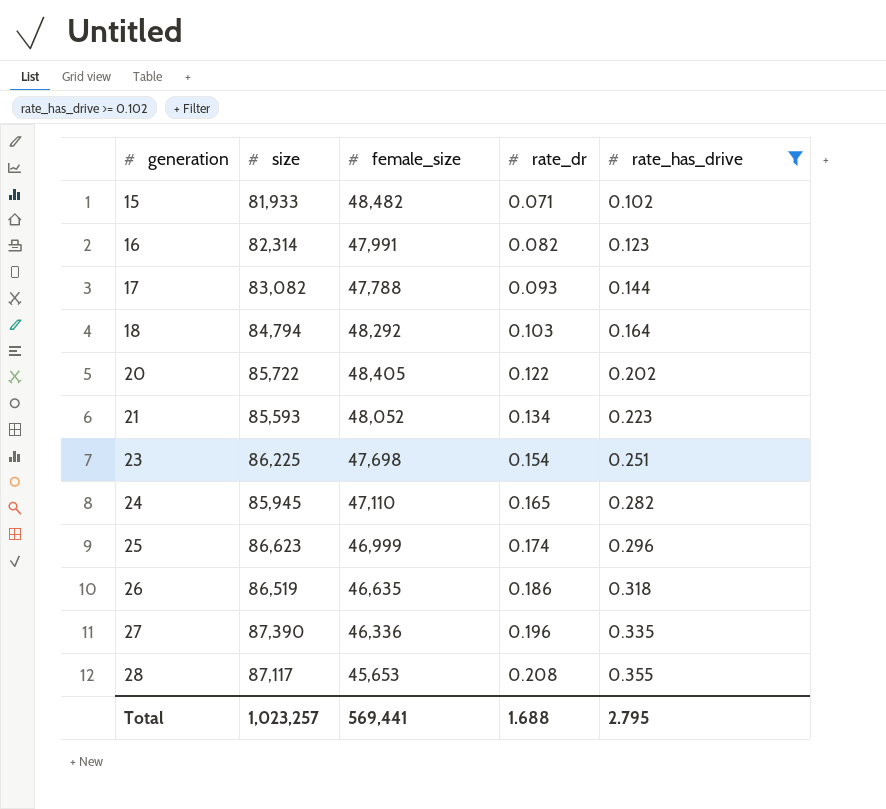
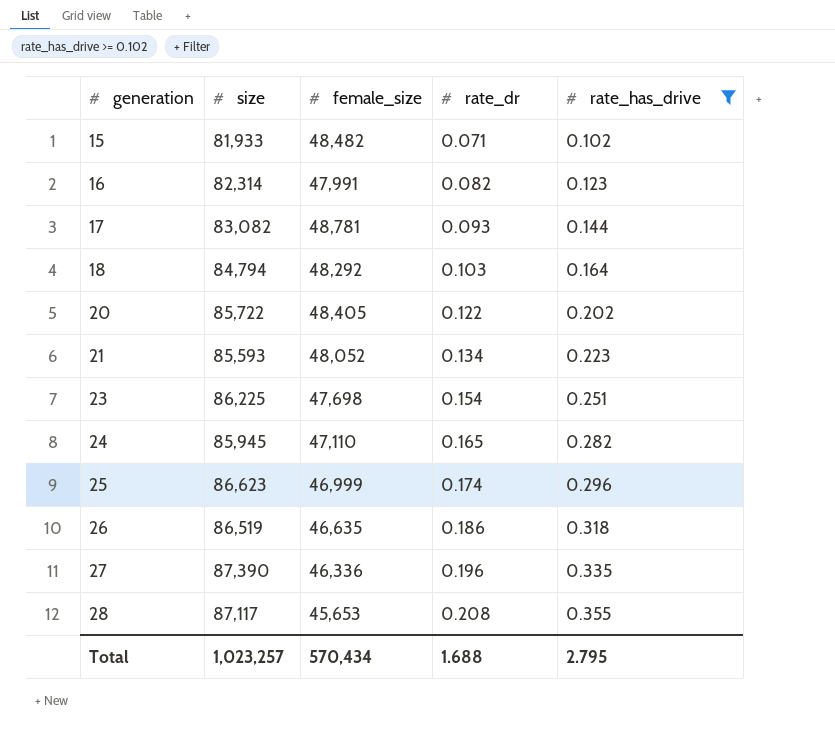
17 | female_size: 47,788 -> 48,781
Total | female_size: 569,441 -> 570,434

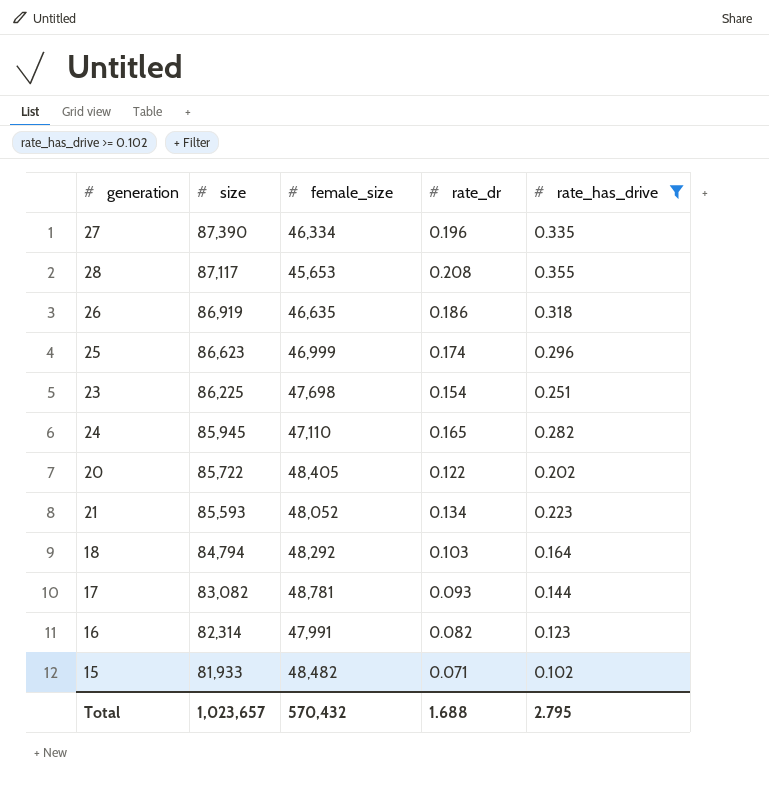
row order: generation ascending -> size descending
27 | female_size: 46,336 -> 46,334
26 | size: 86,519 -> 86,919
Total | size: 1,023,257 -> 1,023,657
Total | female_size: 570,434 -> 570,432

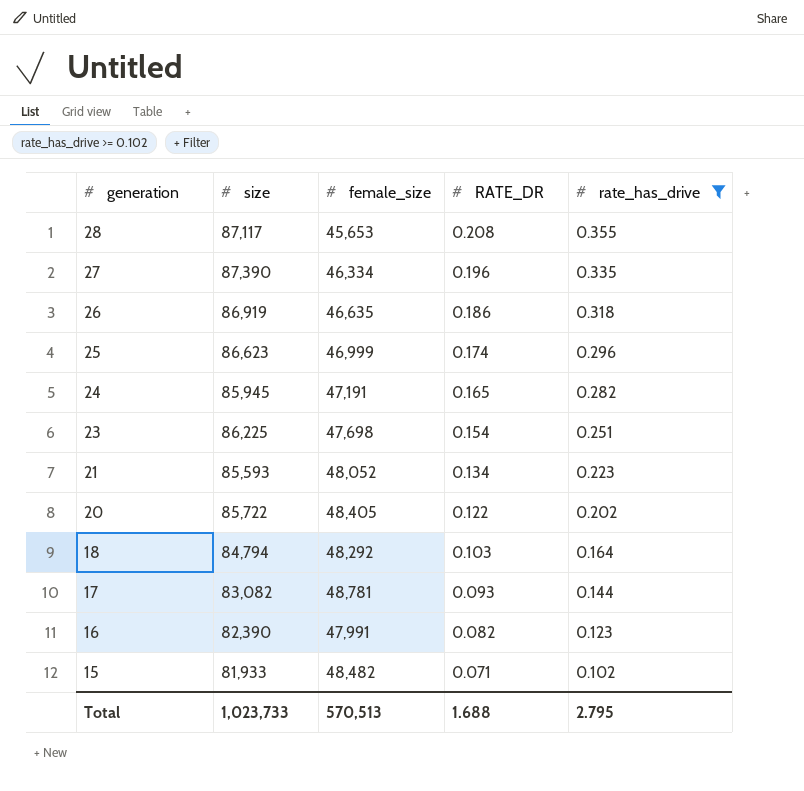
row order: size descending -> generation descending
column name: rate_dr -> RATE_DR
24 | female_size: 47,110 -> 47,191
16 | size: 82,314 -> 82,390
Total | size: 1,023,657 -> 1,023,733
Total | female_size: 570,432 -> 570,513

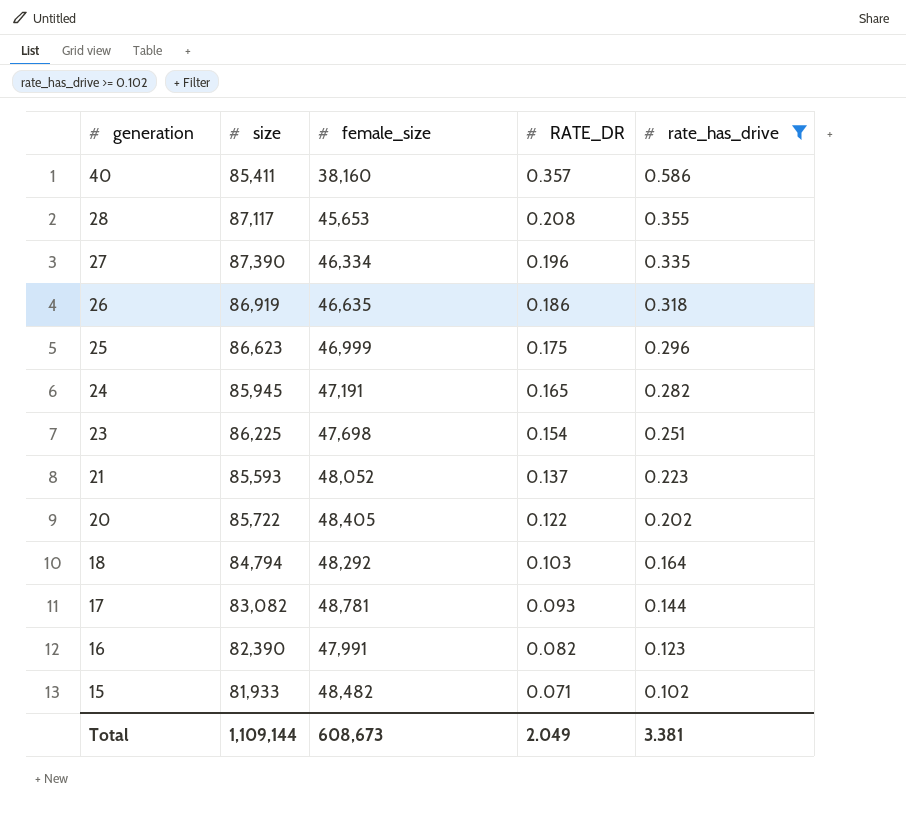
row 40: none -> 85,411 | 38,160 | 0.357 | 0.586
25 | RATE_DR: 0.174 -> 0.175
21 | RATE_DR: 0.134 -> 0.137
Total | size: 1,023,733 -> 1,109,144
Total | female_size: 570,513 -> 608,673
Total | RATE_DR: 1.688 -> 2.049
Total | rate_has_drive: 2.795 -> 3.381

